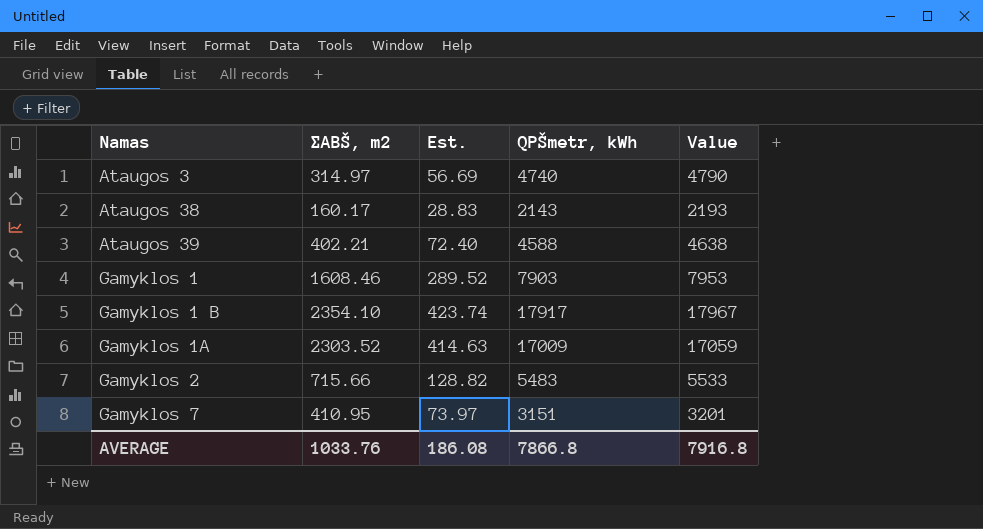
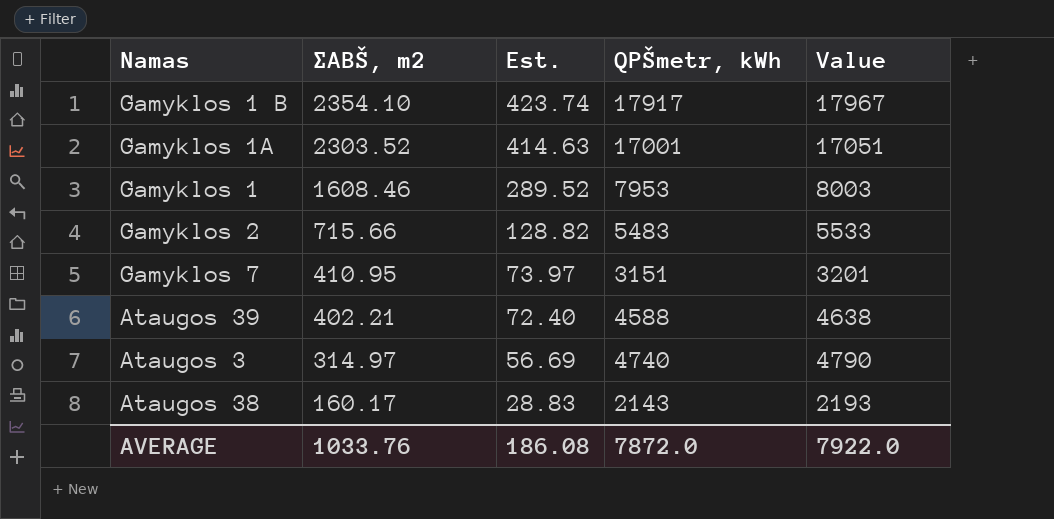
row order: Namas ascending -> ∑ABŠ, m2 descending
Gamyklos 1A | QPŠmetr, kWh: 17009 -> 17001
Gamyklos 1A | Value: 17059 -> 17051
Gamyklos 1 | QPŠmetr, kWh: 7903 -> 7953
Gamyklos 1 | Value: 7953 -> 8003
AVERAGE | QPŠmetr, kWh: 7866.8 -> 7872.0
AVERAGE | Value: 7916.8 -> 7922.0

